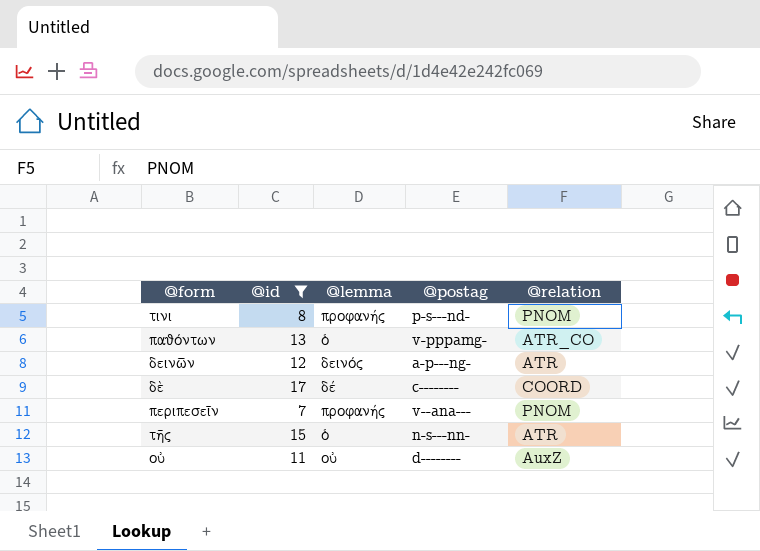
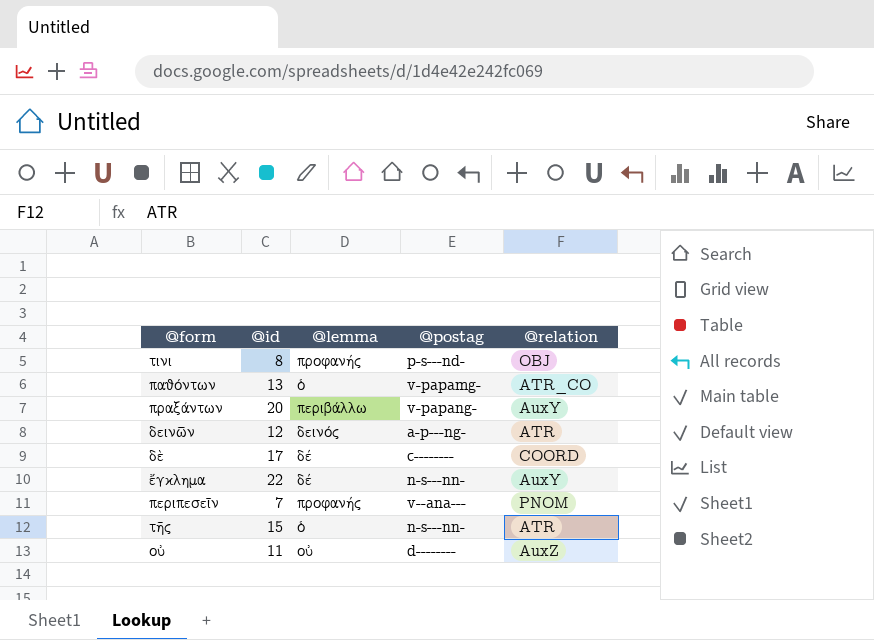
filter: @id <= 17 -> none
τινι | @relation: PNOM -> OBJ
παθόντων | @postag: v-pppamg- -> v-papamg-

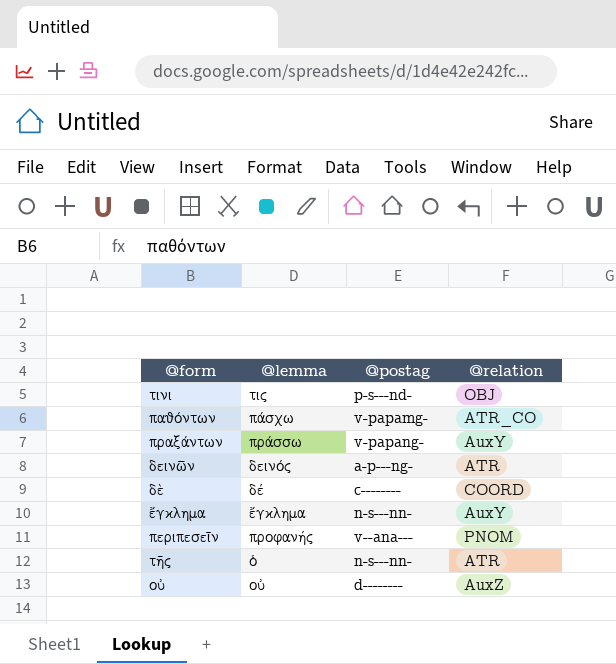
column @id | position: 2 -> none
τινι | @lemma: προφανής -> τις
παθόντων | @lemma: ὁ -> πάσχω
πραξάντων | @lemma: περιβάλλω -> πράσσω
ἔγκλημα | @lemma: δέ -> ἔγκλημα

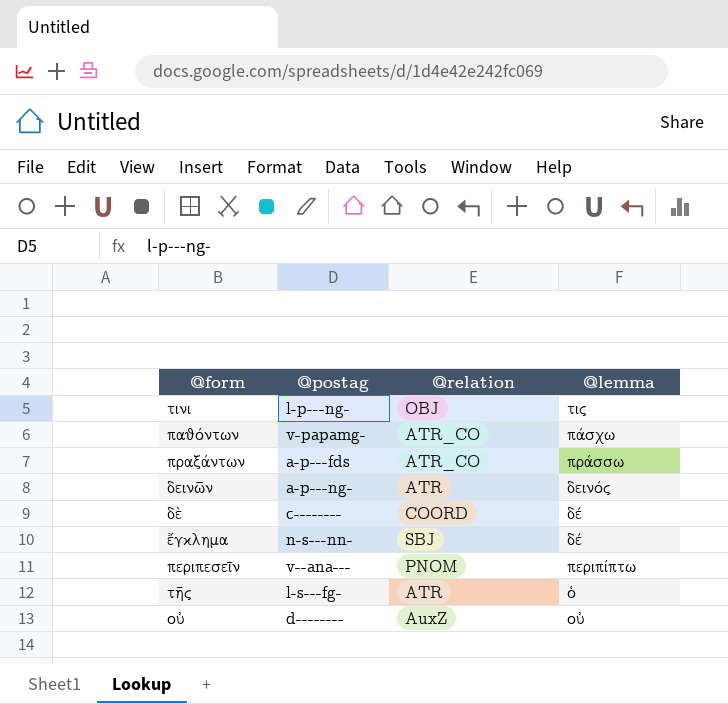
column @lemma | position: 2 -> 4
τινι | @postag: p-s---nd- -> l-p---ng-
πραξάντων | @postag: v-papang- -> a-p---fds
πραξάντων | @relation: AuxY -> ATR_CO
ἔγκλημα | @relation: AuxY -> SBJ
ἔγκλημα | @lemma: ἔγκλημα -> δέ
περιπεσεῖν | @lemma: προφανής -> περιπίπτω
τῆς | @postag: n-s---nn- -> l-s---fg-

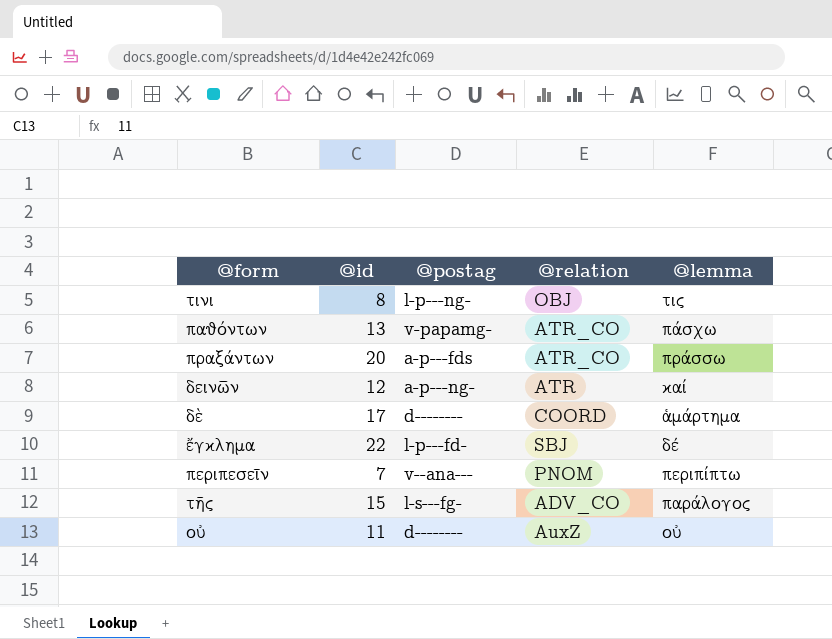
column @id | position: none -> 2
δεινῶν | @lemma: δεινός -> καί
δὲ | @postag: c-------- -> d--------
δὲ | @lemma: δέ -> ἁμάρτημα
ἔγκλημα | @postag: n-s---nn- -> l-p---fd-
τῆς | @relation: ATR -> ADV_CO
τῆς | @lemma: ὁ -> παράλογος

